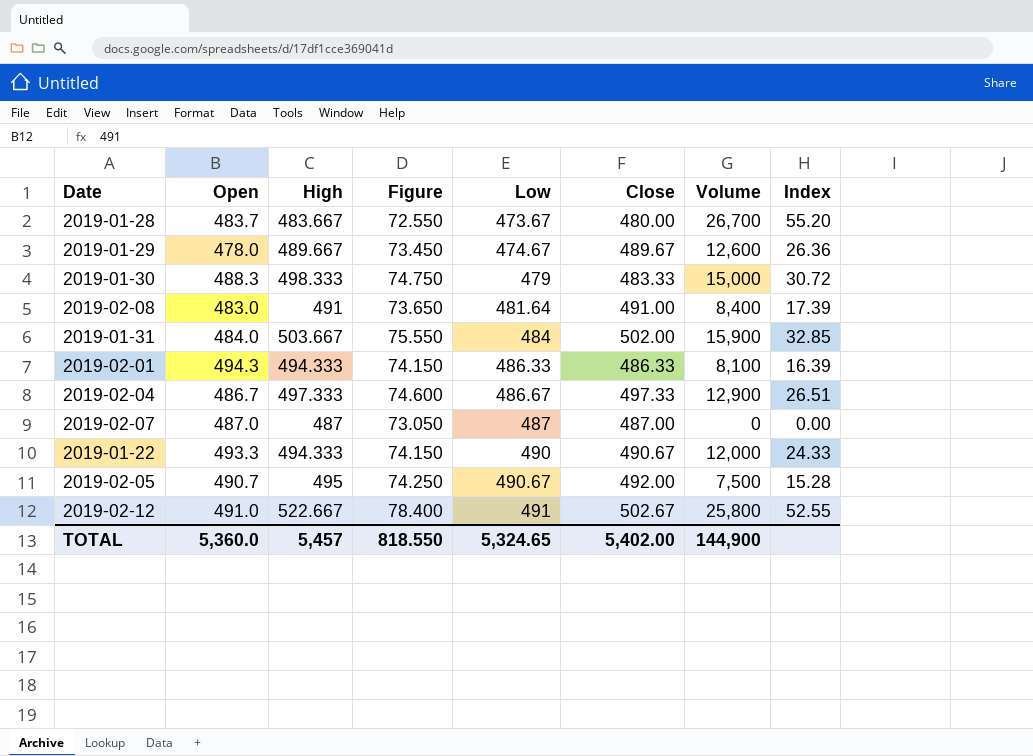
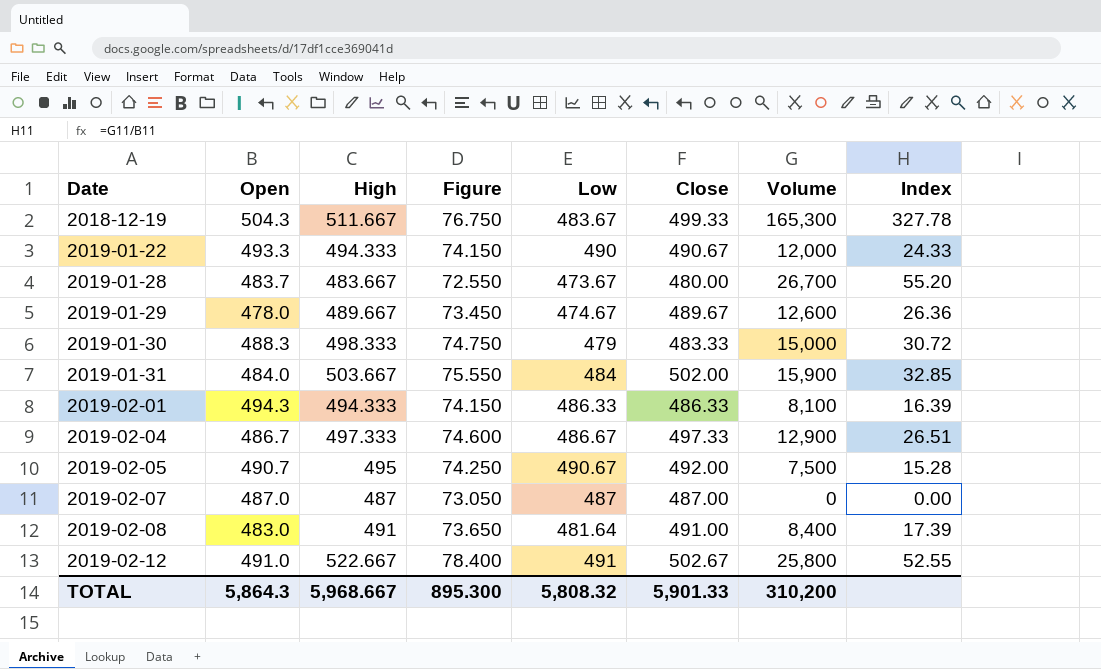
row order: Low ascending -> Date ascending
row 2018-12-19: none -> 504.3 | 511.667 | 76.750 | 483.67 | 499.33 | 165,300 | 327.78
TOTAL | Open: 5,360.0 -> 5,864.3
TOTAL | High: 5,457 -> 5,968.667
TOTAL | Figure: 818.550 -> 895.300
TOTAL | Low: 5,324.65 -> 5,808.32
TOTAL | Close: 5,402.00 -> 5,901.33
TOTAL | Volume: 144,900 -> 310,200

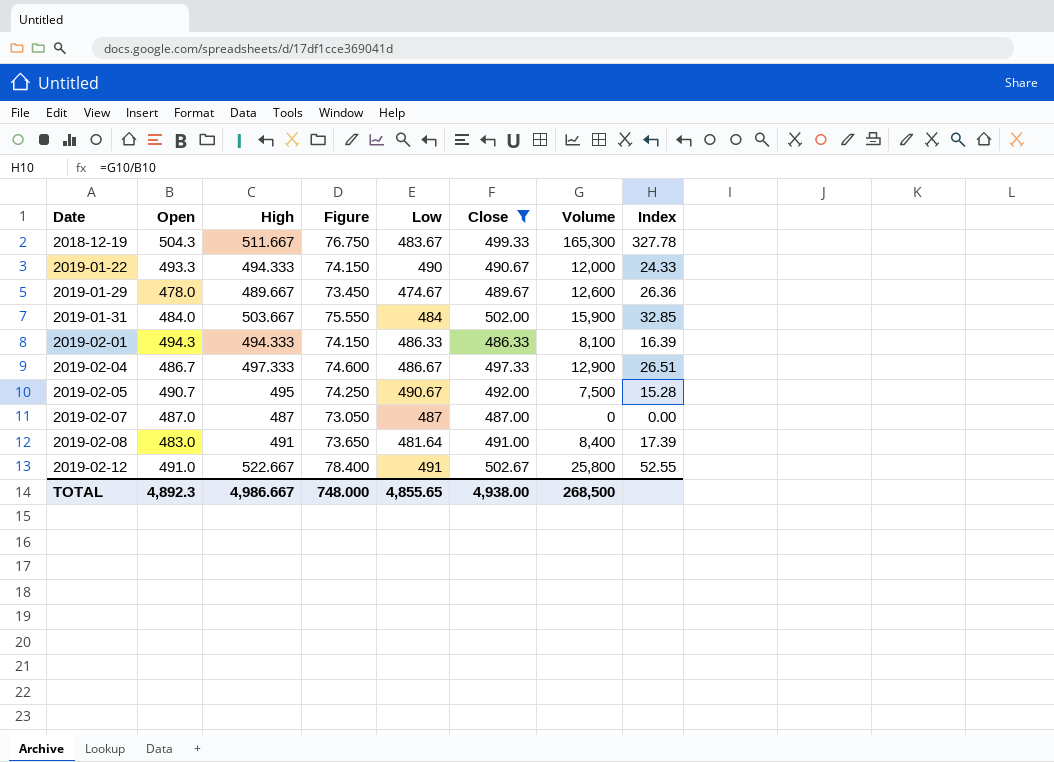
filter: none -> Close >= 486.33
TOTAL | Open: 5,864.3 -> 4,892.3
TOTAL | High: 5,968.667 -> 4,986.667
TOTAL | Figure: 895.300 -> 748.000
TOTAL | Low: 5,808.32 -> 4,855.65
TOTAL | Close: 5,901.33 -> 4,938.00
TOTAL | Volume: 310,200 -> 268,500

